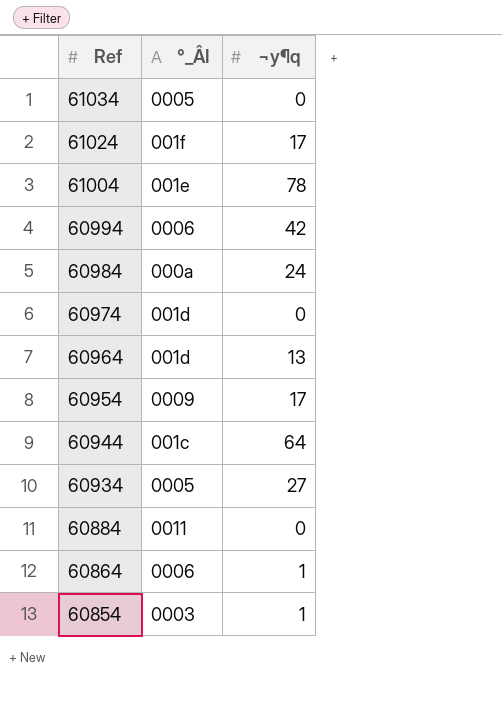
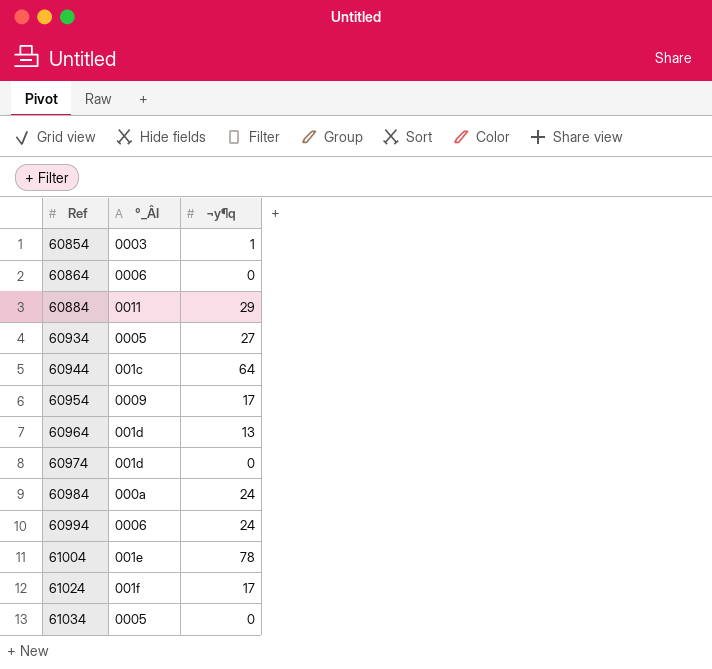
row order: Ref descending -> Ref ascending
60864 | ¬y¶q: 1 -> 0
60884 | ¬y¶q: 0 -> 29
60994 | ¬y¶q: 42 -> 24

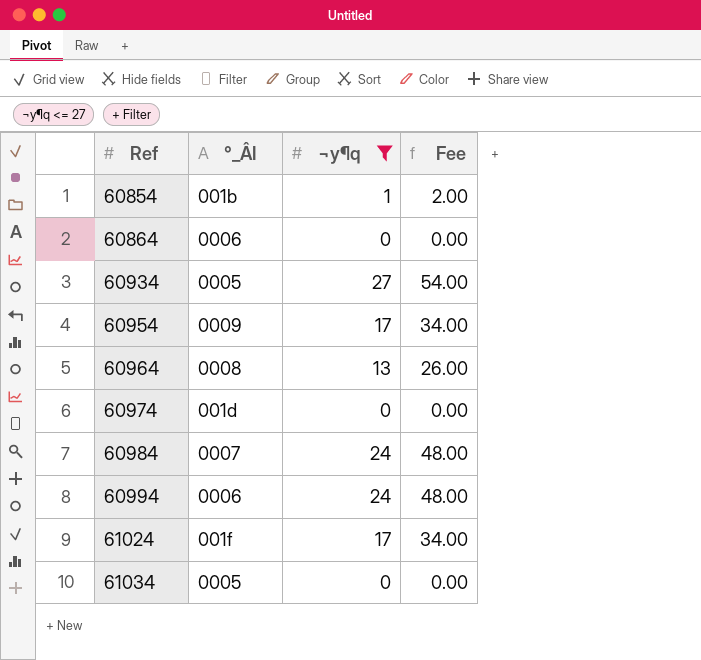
filter: none -> ¬y¶q <= 27
column Fee | formula: none -> [¬y¶q] * 2
60854 | °_ÂI: 0003 -> 001b
60964 | °_ÂI: 001d -> 0008
60984 | °_ÂI: 000a -> 0007

